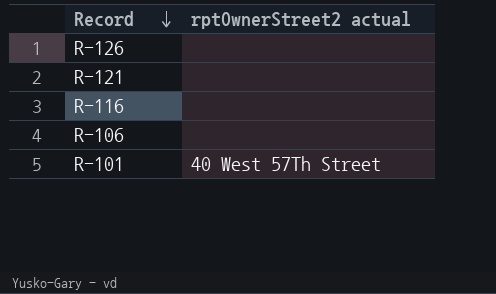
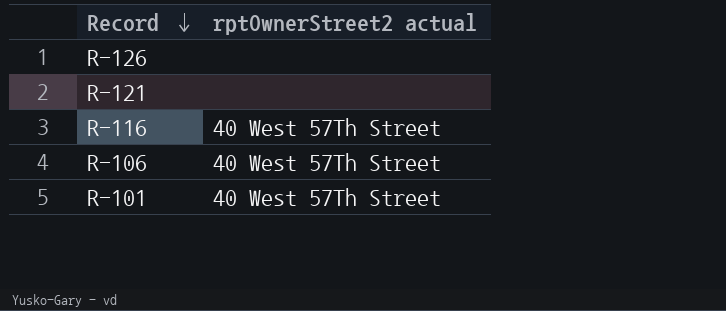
R-116 | rptOwnerStreet2 actual: none -> 40 West 57Th Street
R-106 | rptOwnerStreet2 actual: none -> 40 West 57Th Street

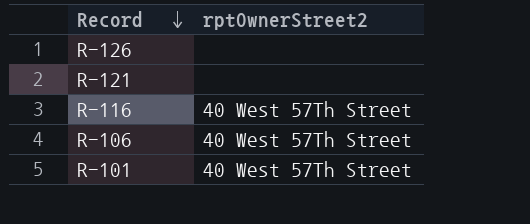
column name: rptOwnerStreet2 actual -> rptOwnerStreet2

